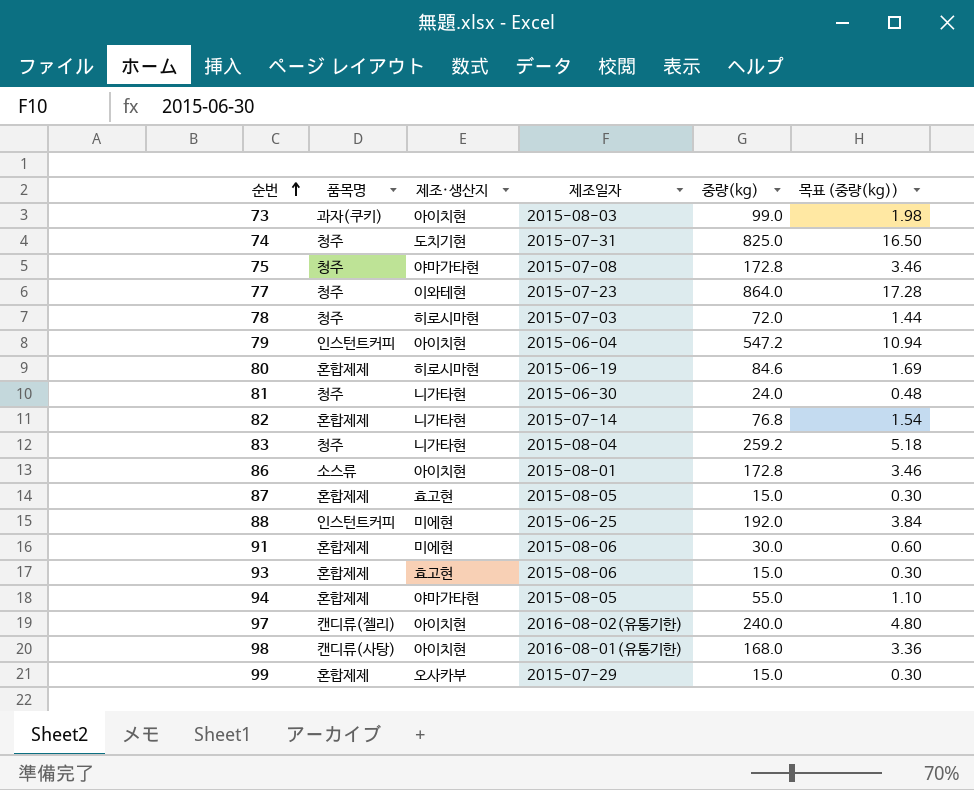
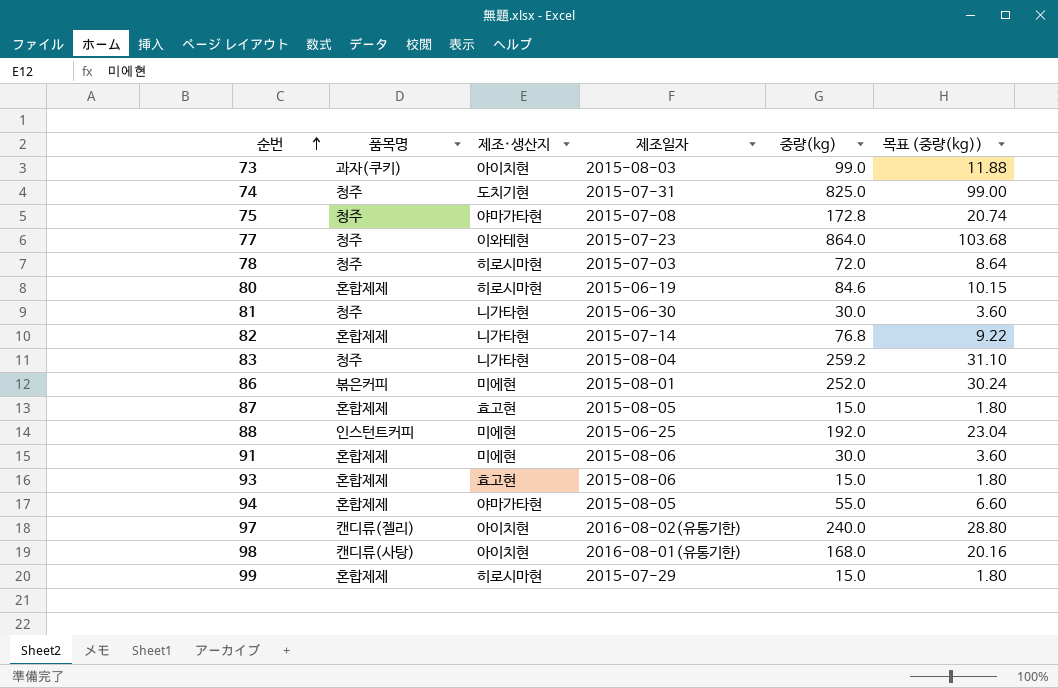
column 목표 (중량(kg)) | formula: [중량(kg)] * 0.02 -> [중량(kg)] * 0.12
row 79: 인스턴트커피 | 아이치현 | 2015-06-04 | 547.2 | 10.94 -> none
81 | 중량(kg): 24.0 -> 30.0
86 | 품목명: 소스류 -> 볶은커피
86 | 제조·생산지: 아이치현 -> 미에현
86 | 중량(kg): 172.8 -> 252.0
99 | 제조·생산지: 오사카부 -> 히로시마현

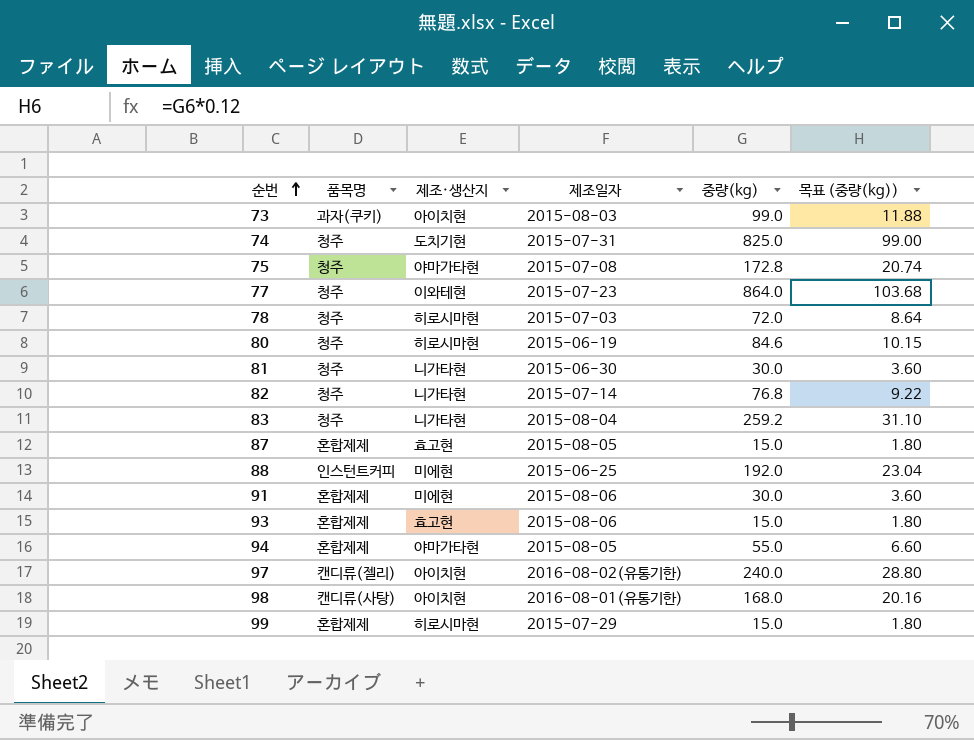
row 86: 볶은커피 | 미에현 | 2015-08-01 | 252.0 | 30.24 -> none
80 | 품목명: 혼합제제 -> 청주
82 | 품목명: 혼합제제 -> 청주

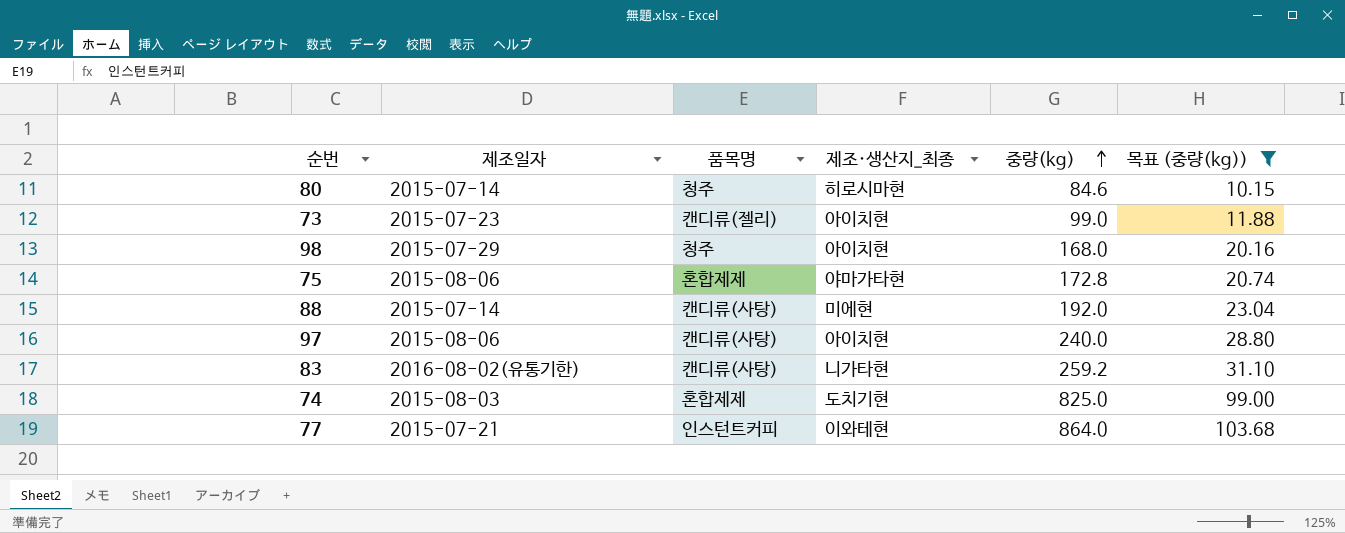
filter: none -> 목표 (중량(kg)) >= 10.15
row order: 순번 ascending -> 중량(kg) ascending
column 제조일자 | position: 4 -> 2
column name: 제조·생산지 -> 제조·생산지_최종
80 | 제조일자: 2015-06-19 -> 2015-07-14
73 | 제조일자: 2015-08-03 -> 2015-07-23
73 | 품목명: 과자(쿠키) -> 캔디류(젤리)
98 | 제조일자: 2016-08-01(유통기한) -> 2015-07-29
98 | 품목명: 캔디류(사탕) -> 청주
75 | 제조일자: 2015-07-08 -> 2015-08-06
75 | 품목명: 청주 -> 혼합제제
88 | 제조일자: 2015-06-25 -> 2015-07-14
88 | 품목명: 인스턴트커피 -> 캔디류(사탕)
97 | 제조일자: 2016-08-02(유통기한) -> 2015-08-06
97 | 품목명: 캔디류(젤리) -> 캔디류(사탕)
83 | 제조일자: 2015-08-04 -> 2016-08-02(유통기한)
83 | 품목명: 청주 -> 캔디류(사탕)
74 | 제조일자: 2015-07-31 -> 2015-08-03
74 | 품목명: 청주 -> 혼합제제
77 | 제조일자: 2015-07-23 -> 2015-07-21
77 | 품목명: 청주 -> 인스턴트커피

